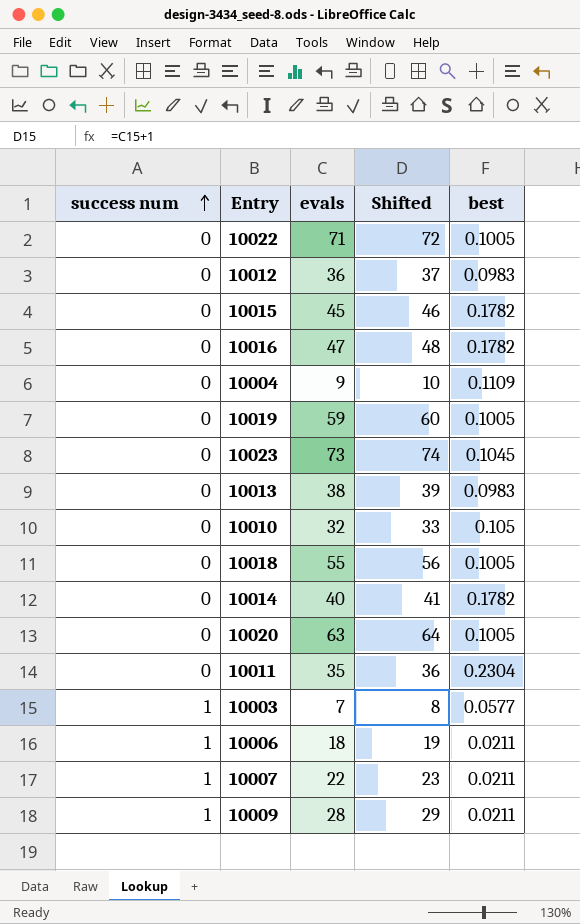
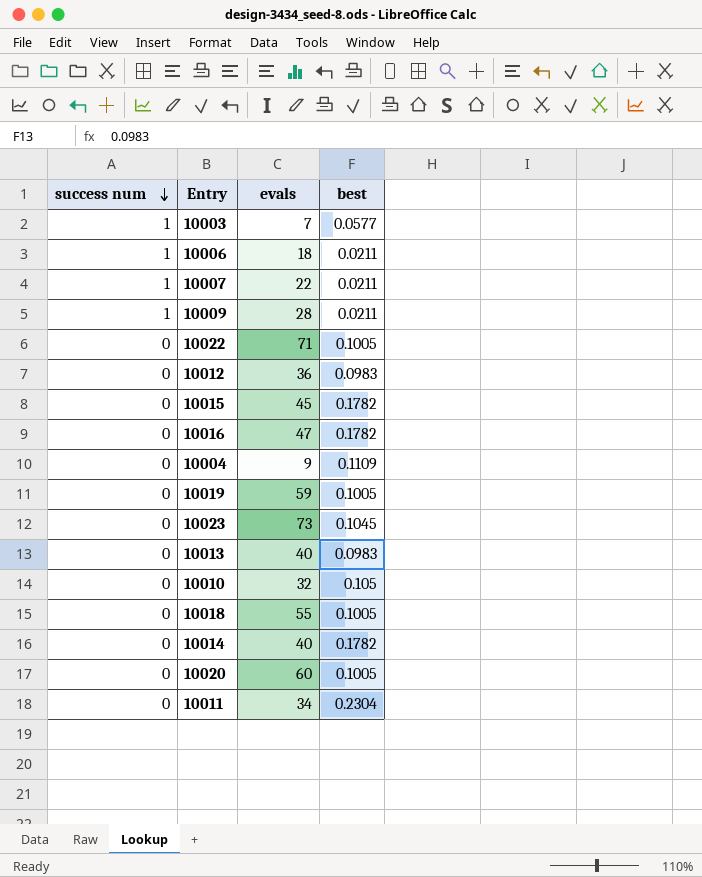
row order: success num ascending -> success num descending
column Shifted | formula: [evals] + 1 -> none
10013 | evals: 38 -> 40
10020 | evals: 63 -> 60
10011 | evals: 35 -> 34

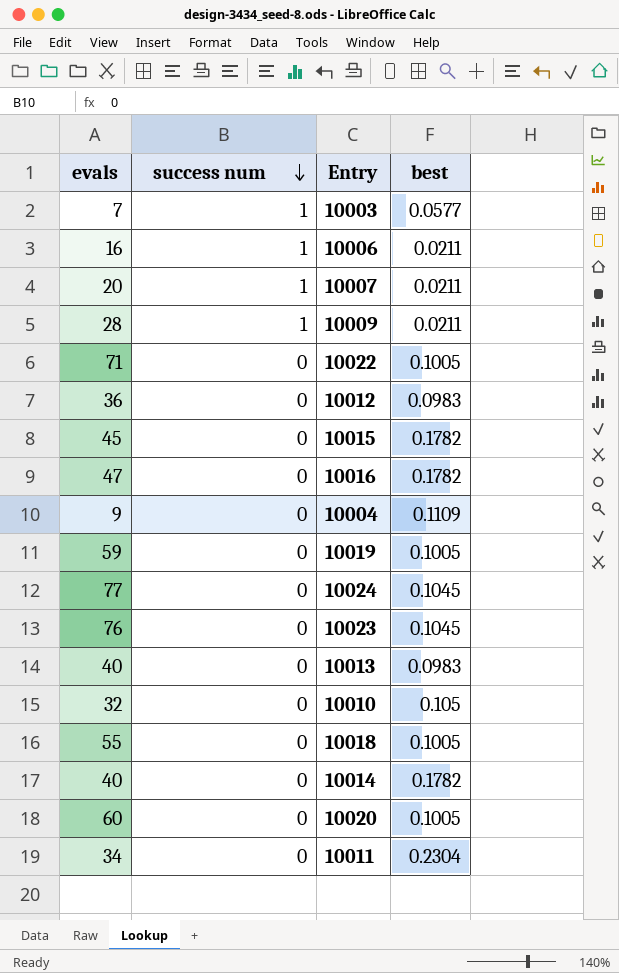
column evals | position: 3 -> 1
10006 | evals: 18 -> 16
10007 | evals: 22 -> 20
row 10024: none -> 77 | 0 | 0.1045
10023 | evals: 73 -> 76

